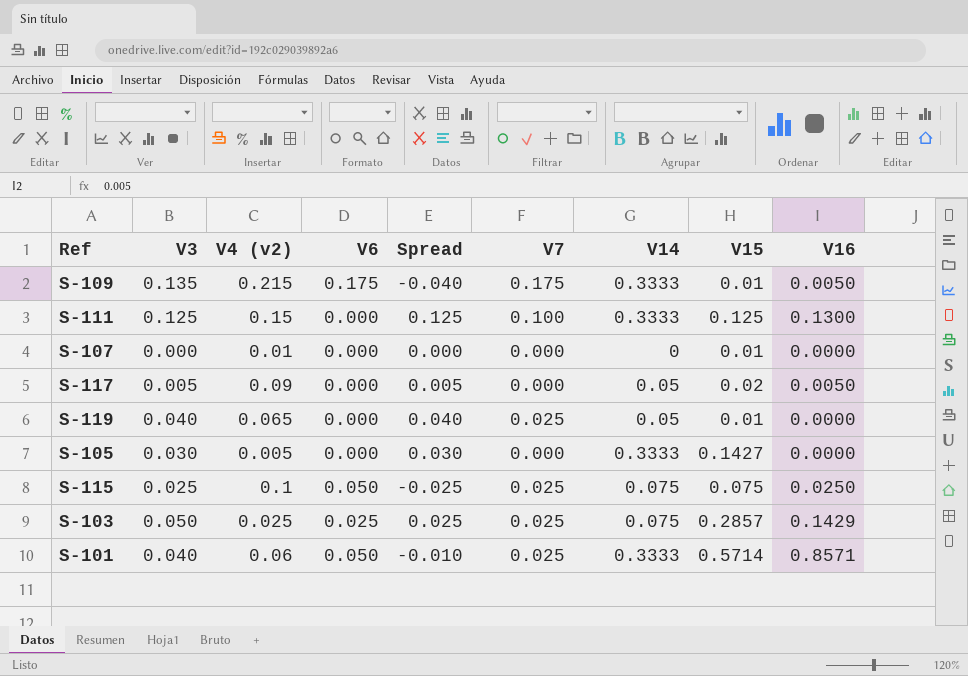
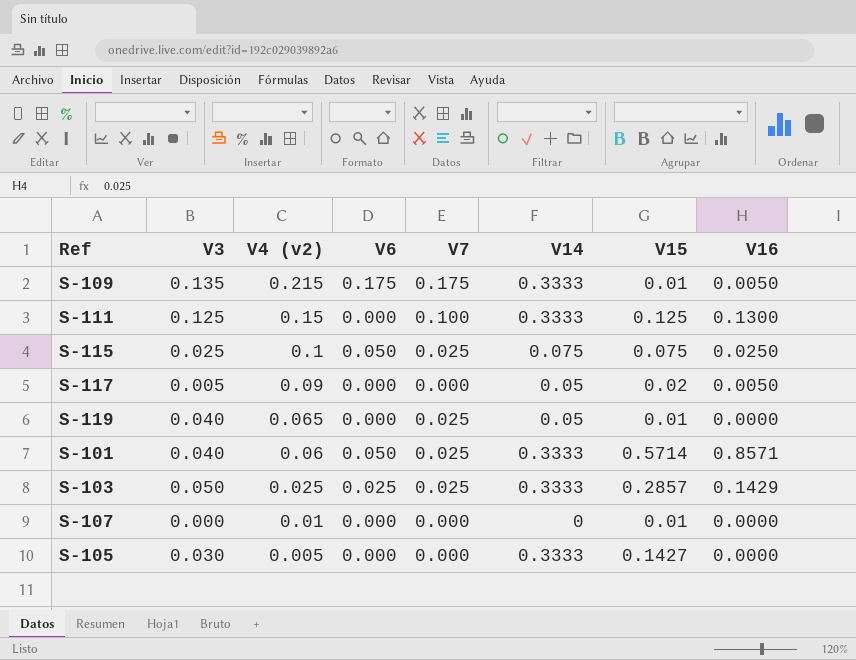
row order: none -> V4 (v2) descending
column Spread | formula: [V3] - [V6] -> none
S-103 | V14: 0.075 -> 0.3333

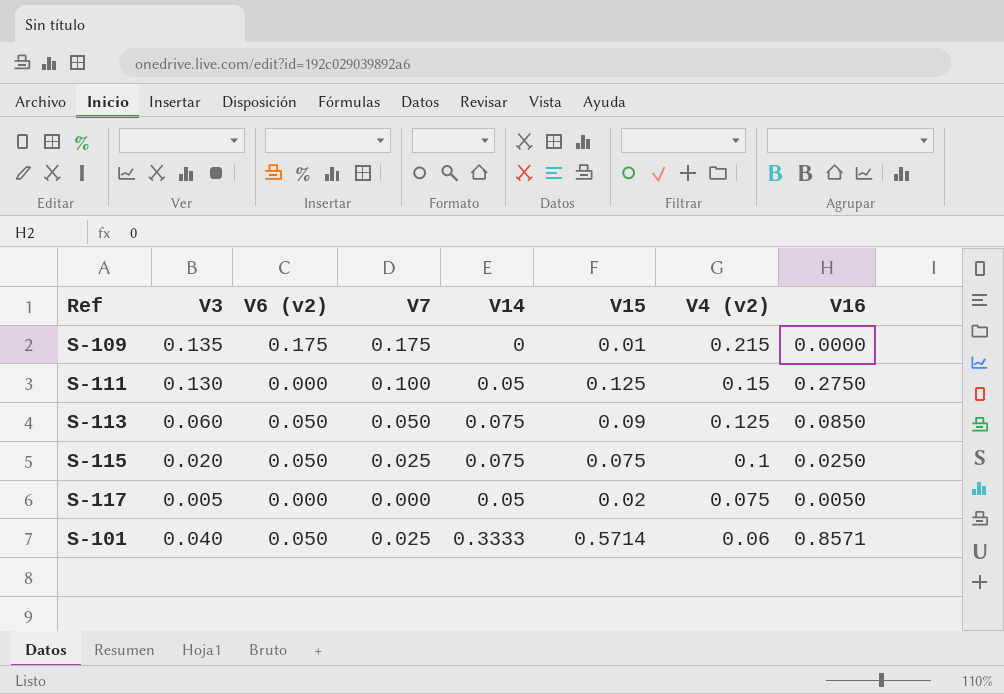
column name: V6 -> V6 (v2)
column V4 (v2) | position: 3 -> 7
row S-119: 0.040 | 0.065 | 0.000 | 0.025 | 0.05 | 0.01 | 0.0000 -> none
row S-103: 0.050 | 0.025 | 0.025 | 0.025 | 0.3333 | 0.2857 | 0.1429 -> none
row S-107: 0.000 | 0.01 | 0.000 | 0.000 | 0 | 0.01 | 0.0000 -> none
row S-105: 0.030 | 0.005 | 0.000 | 0.000 | 0.3333 | 0.1427 | 0.0000 -> none
S-109 | V14: 0.3333 -> 0
S-109 | V16: 0.0050 -> 0.0000
S-111 | V3: 0.125 -> 0.130
S-111 | V14: 0.3333 -> 0.05
S-111 | V16: 0.1300 -> 0.2750
row S-113: none -> 0.060 | 0.050 | 0.050 | 0.075 | 0.09 | 0.125 | 0.0850
S-115 | V3: 0.025 -> 0.020
S-117 | V4 (v2): 0.09 -> 0.075

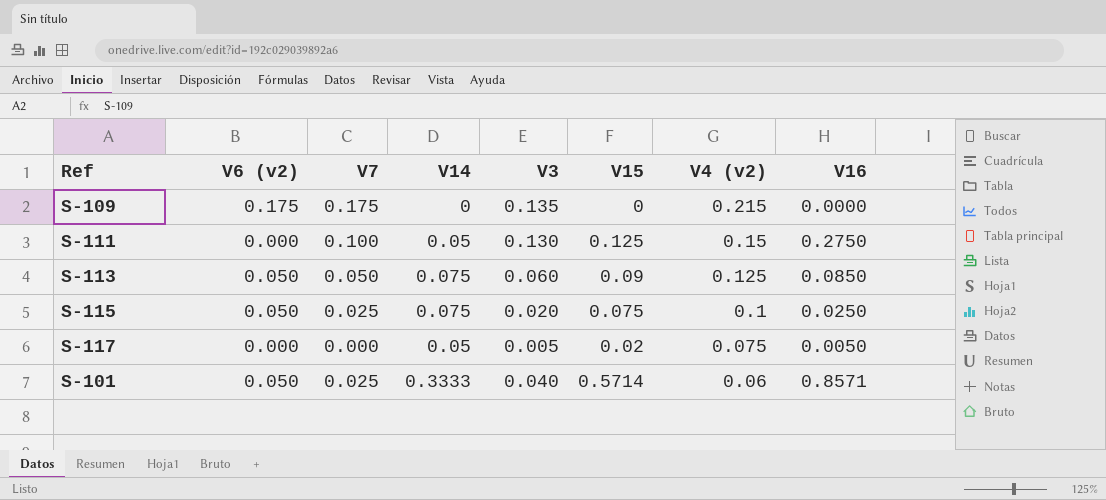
column V3 | position: 2 -> 5
S-109 | V15: 0.01 -> 0

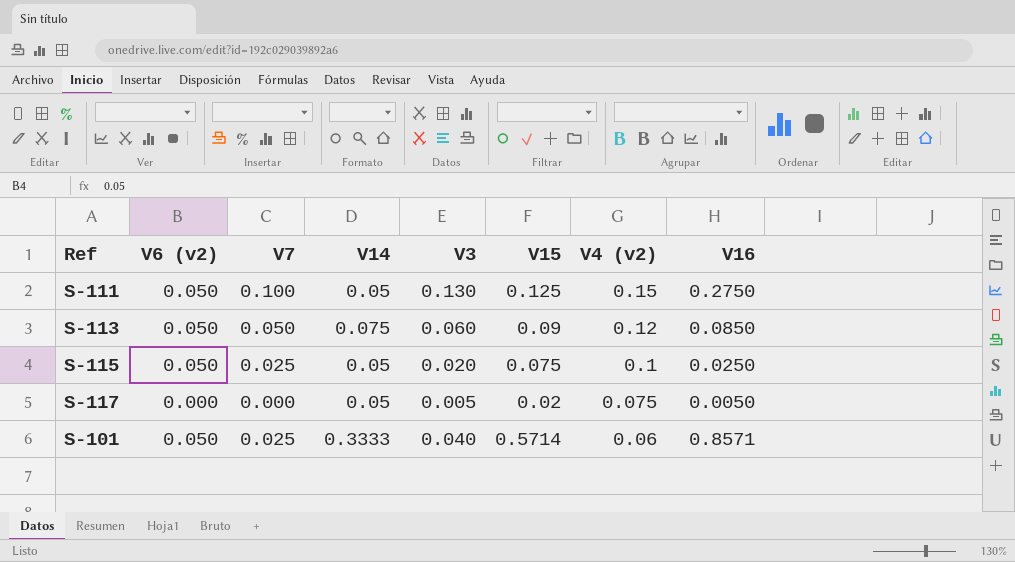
row S-109: 0.175 | 0.175 | 0 | 0.135 | 0 | 0.215 | 0.0000 -> none
S-111 | V6 (v2): 0.000 -> 0.050
S-113 | V4 (v2): 0.125 -> 0.12
S-115 | V14: 0.075 -> 0.05

